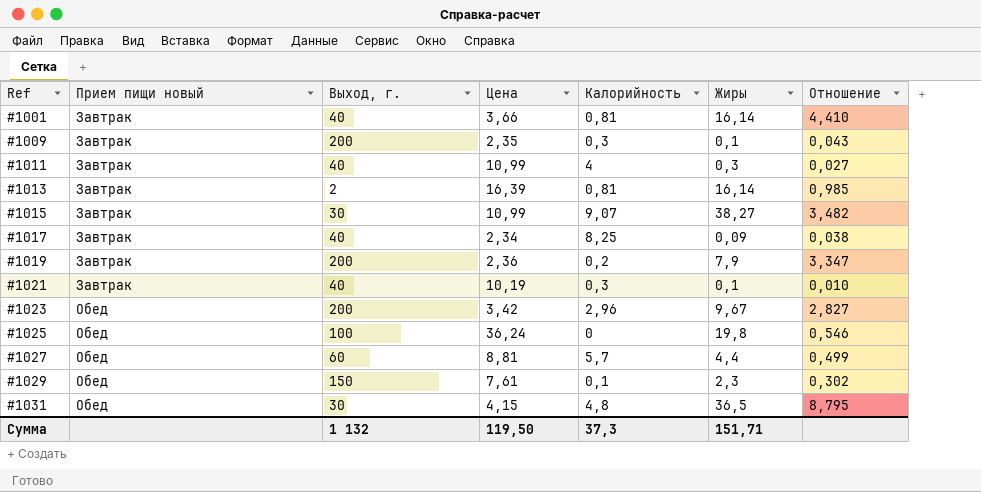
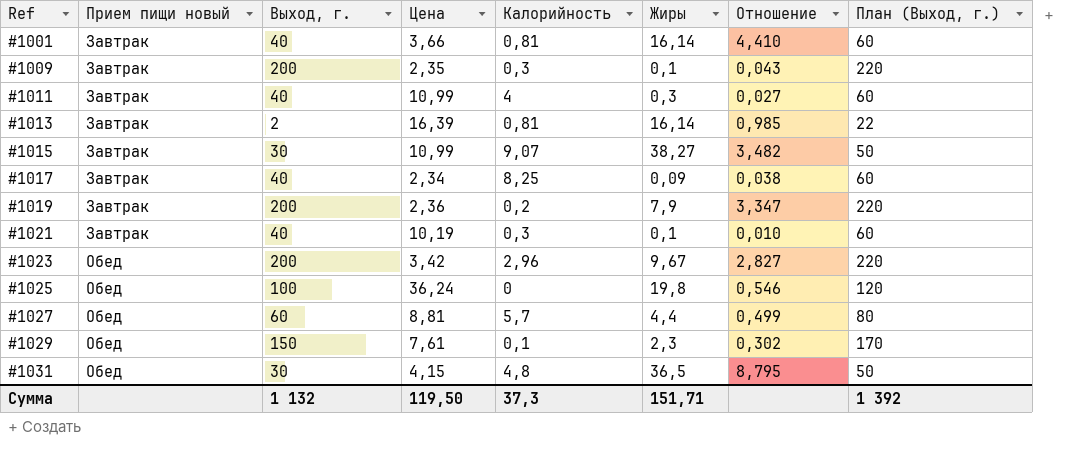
column План (Выход, г.) | formula: none -> [Выход, г.] + 20

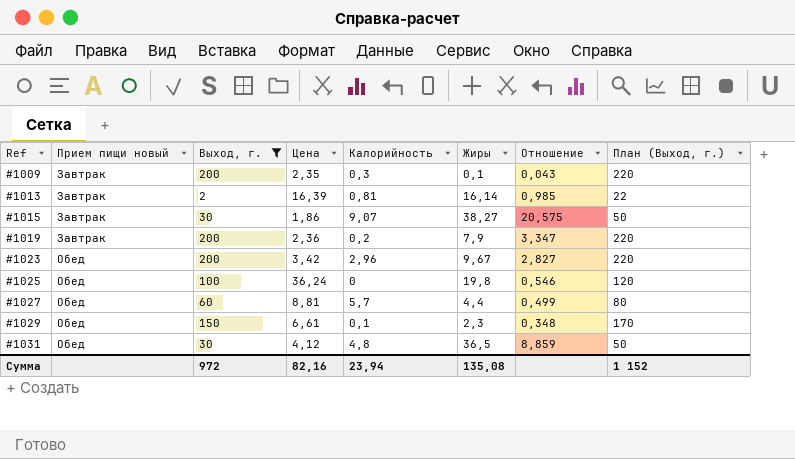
filter: none -> Выход, г. != 40
#1015 | Цена: 10,99 -> 1,86
#1015 | Отношение: 3,482 -> 20,575
#1029 | Цена: 7,61 -> 6,61
#1029 | Отношение: 0,302 -> 0,348
#1031 | Цена: 4,15 -> 4,12
#1031 | Отношение: 8,795 -> 8,859
Сумма | Выход, г.: 1 132 -> 972
Сумма | Цена: 119,50 -> 82,16
Сумма | Калорийность: 37,3 -> 23,94
Сумма | Жиры: 151,71 -> 135,08
Сумма | План (Выход, г.): 1 392 -> 1 152

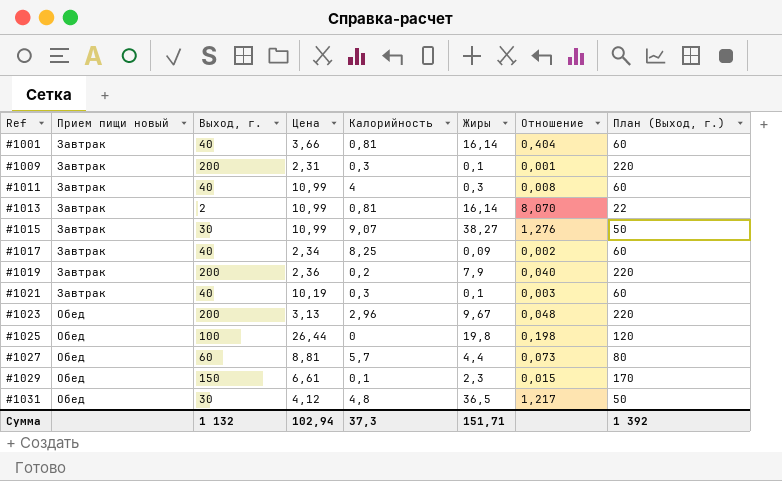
filter: Выход, г. != 40 -> none
column Отношение | formula: [Жиры] / [Цена] -> [Жиры] / [Выход, г.]
#1009 | Цена: 2,35 -> 2,31
#1013 | Цена: 16,39 -> 10,99
#1015 | Цена: 1,86 -> 10,99
#1023 | Цена: 3,42 -> 3,13
#1025 | Цена: 36,24 -> 26,44
Сумма | Выход, г.: 972 -> 1 132
Сумма | Цена: 82,16 -> 102,94
Сумма | Калорийность: 23,94 -> 37,3
Сумма | Жиры: 135,08 -> 151,71
Сумма | План (Выход, г.): 1 152 -> 1 392

